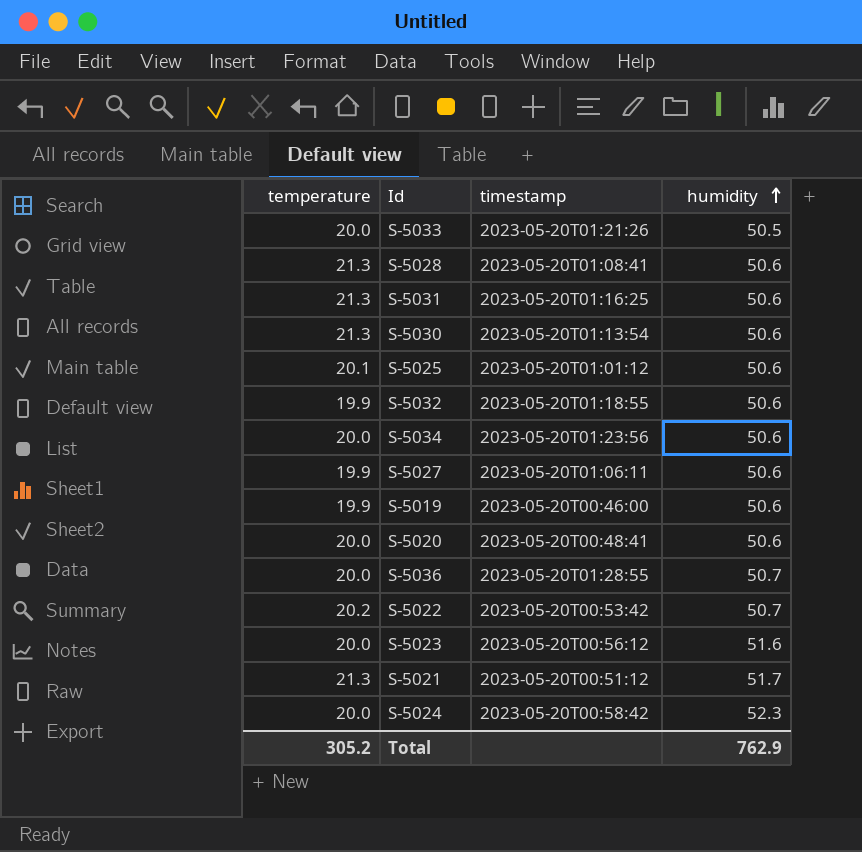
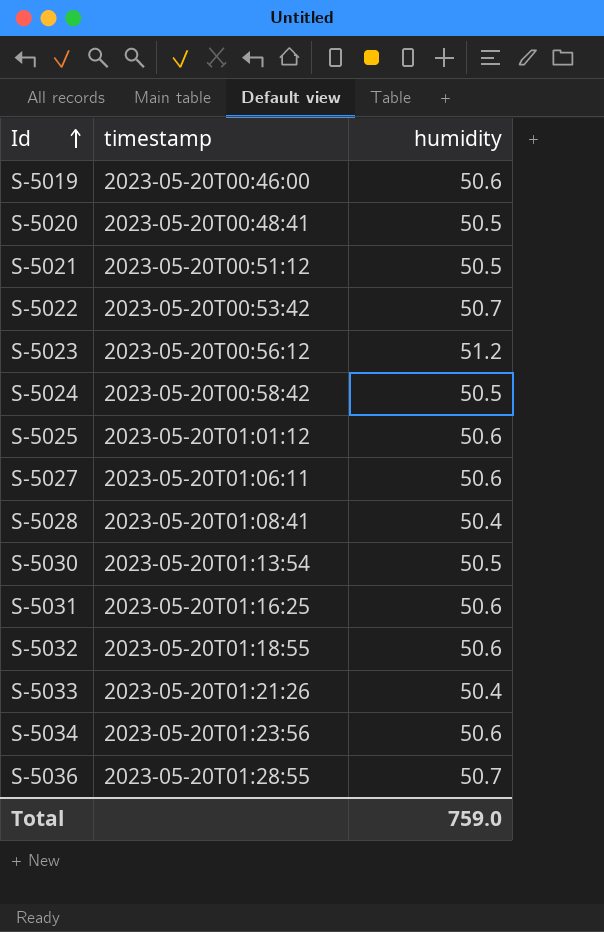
row order: humidity ascending -> Id ascending
column temperature | position: 1 -> none
S-5020 | humidity: 50.6 -> 50.5
S-5021 | humidity: 51.7 -> 50.5
S-5023 | humidity: 51.6 -> 51.2
S-5024 | humidity: 52.3 -> 50.5
S-5028 | humidity: 50.6 -> 50.4
S-5030 | humidity: 50.6 -> 50.5
S-5033 | humidity: 50.5 -> 50.4
Total | humidity: 762.9 -> 759.0

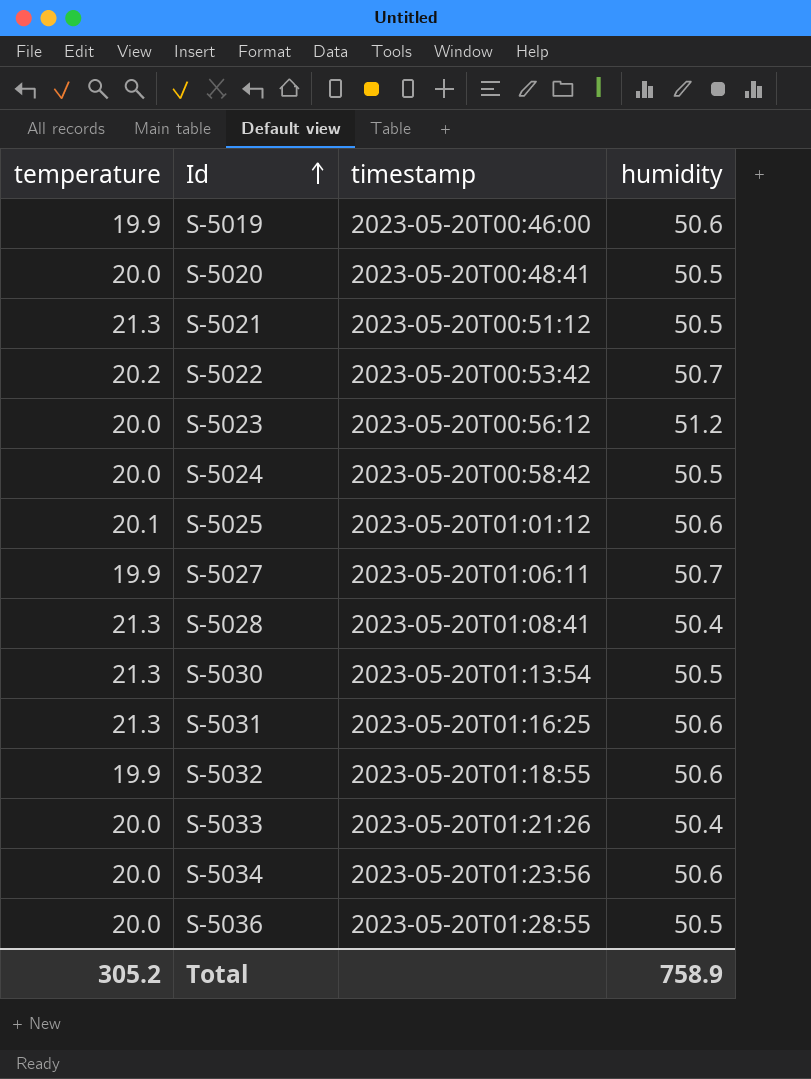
column temperature | position: none -> 1
S-5027 | humidity: 50.6 -> 50.7
S-5036 | humidity: 50.7 -> 50.5
Total | humidity: 759.0 -> 758.9

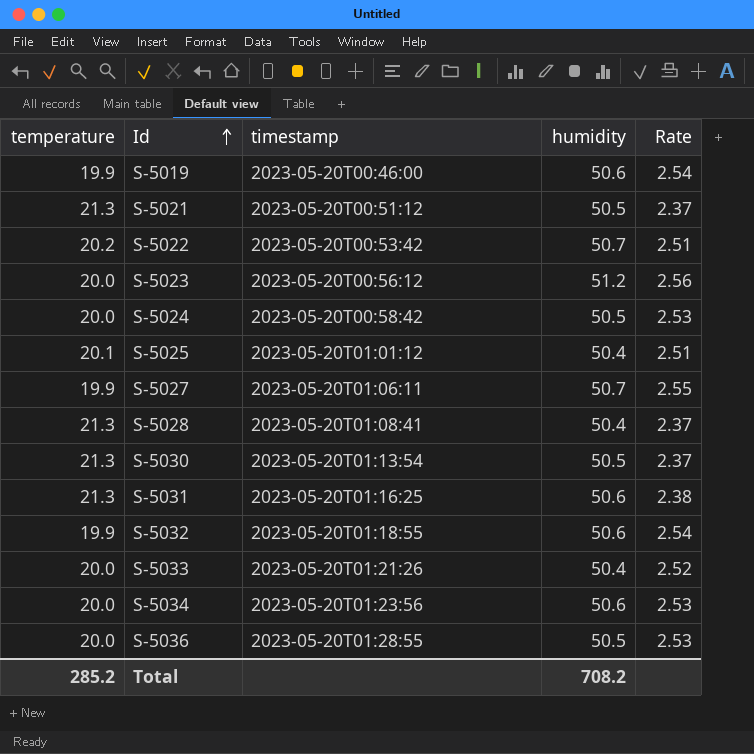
column Rate | formula: none -> [humidity] / [temperature]
row S-5020: 20.0 | 2023-05-20T00:48:41 | 50.5 -> none
S-5025 | humidity: 50.6 -> 50.4
Total | temperature: 305.2 -> 285.2
Total | humidity: 758.9 -> 708.2

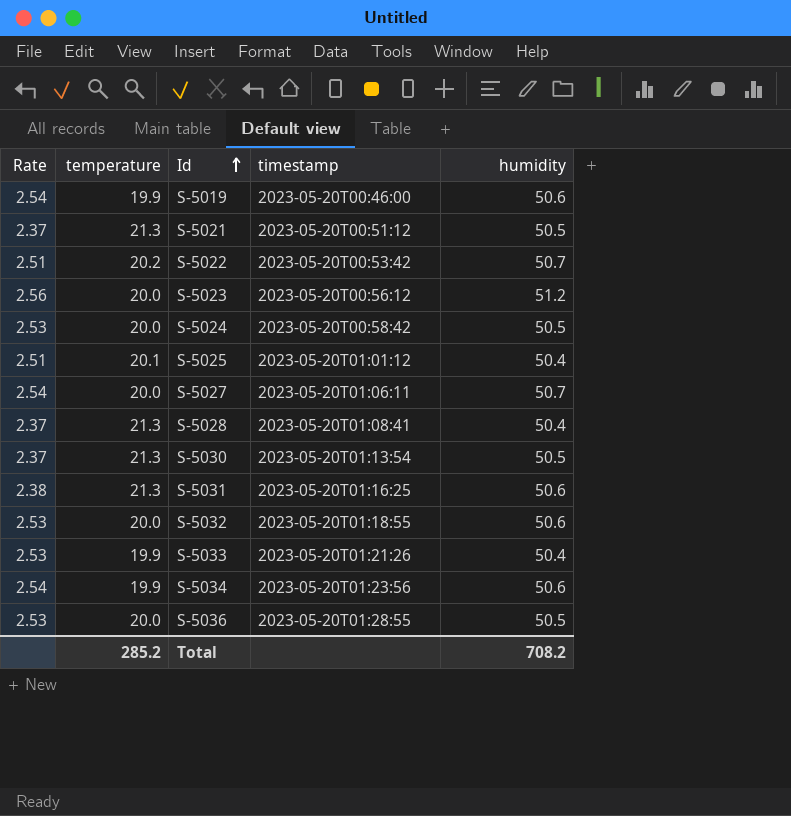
column Rate | position: 5 -> 1
S-5027 | Rate: 2.55 -> 2.54
S-5027 | temperature: 19.9 -> 20.0
S-5032 | Rate: 2.54 -> 2.53
S-5032 | temperature: 19.9 -> 20.0
S-5033 | Rate: 2.52 -> 2.53
S-5033 | temperature: 20.0 -> 19.9
S-5034 | Rate: 2.53 -> 2.54
S-5034 | temperature: 20.0 -> 19.9

